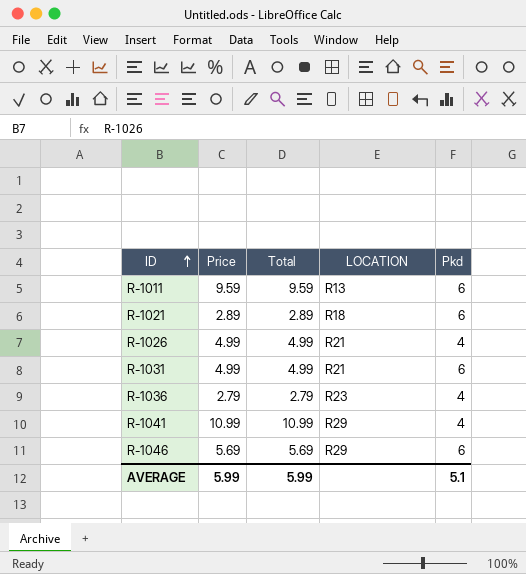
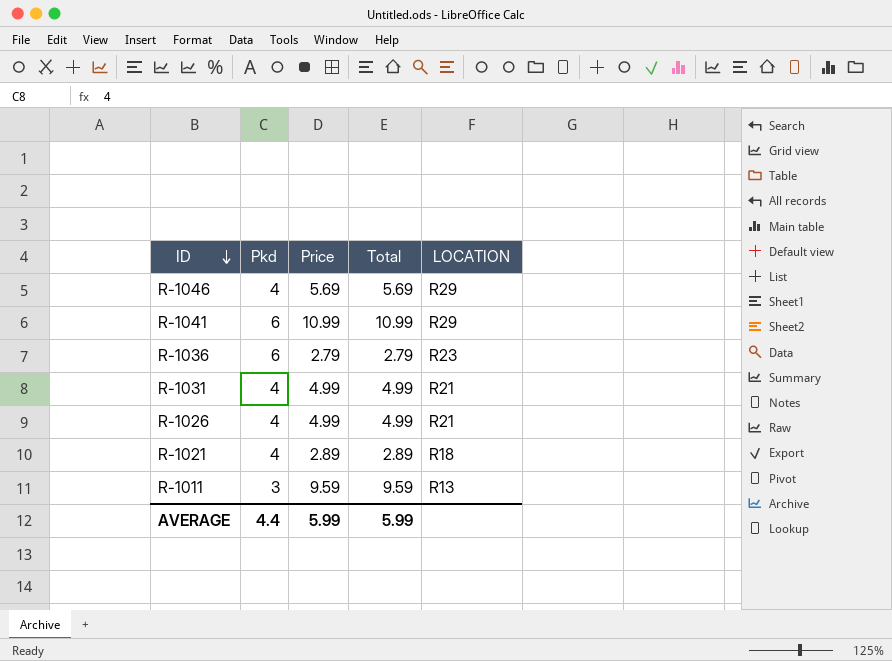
row order: ID ascending -> ID descending
column Pkd | position: 5 -> 2
R-1046 | Pkd: 6 -> 4
R-1041 | Pkd: 4 -> 6
R-1036 | Pkd: 4 -> 6
R-1031 | Pkd: 6 -> 4
R-1021 | Pkd: 6 -> 4
R-1011 | Pkd: 6 -> 3
AVERAGE | Pkd: 5.1 -> 4.4

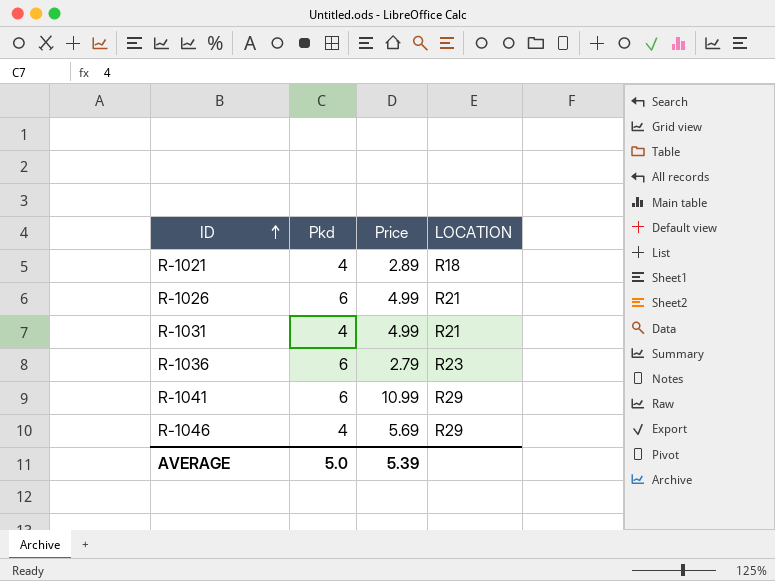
row order: ID descending -> ID ascending
column Total | position: 4 -> none
row R-1011: 3 | 9.59 | 9.59 | R13 -> none
R-1026 | Pkd: 4 -> 6
AVERAGE | Pkd: 4.4 -> 5.0
AVERAGE | Price: 5.99 -> 5.39

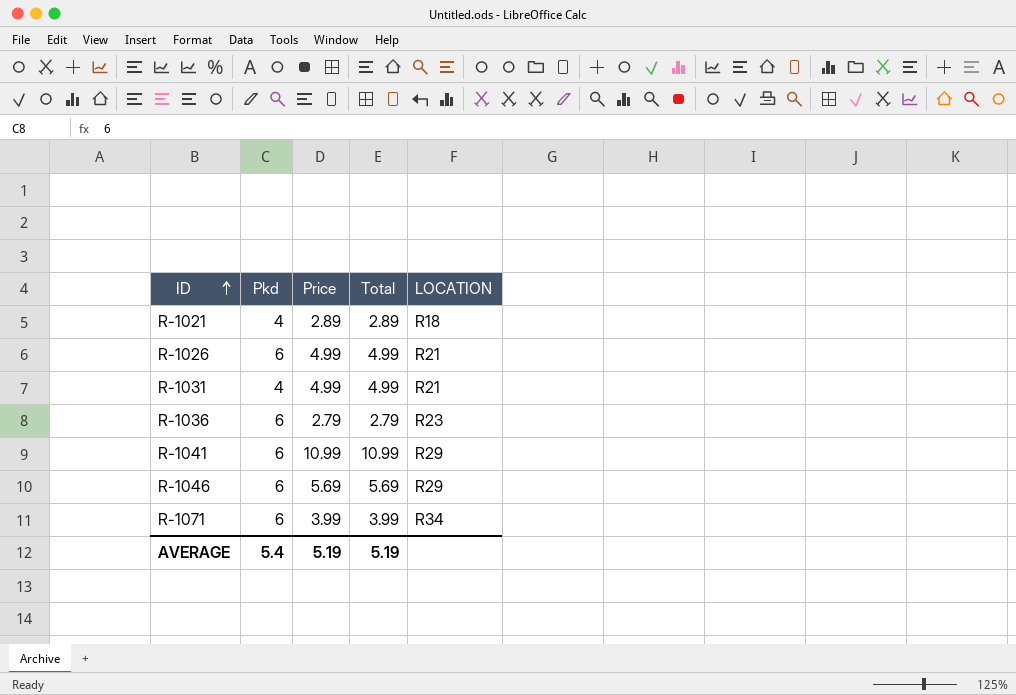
column Total | position: none -> 4
R-1046 | Pkd: 4 -> 6
row R-1071: none -> 6 | 3.99 | 3.99 | R34
AVERAGE | Pkd: 5.0 -> 5.4
AVERAGE | Price: 5.39 -> 5.19

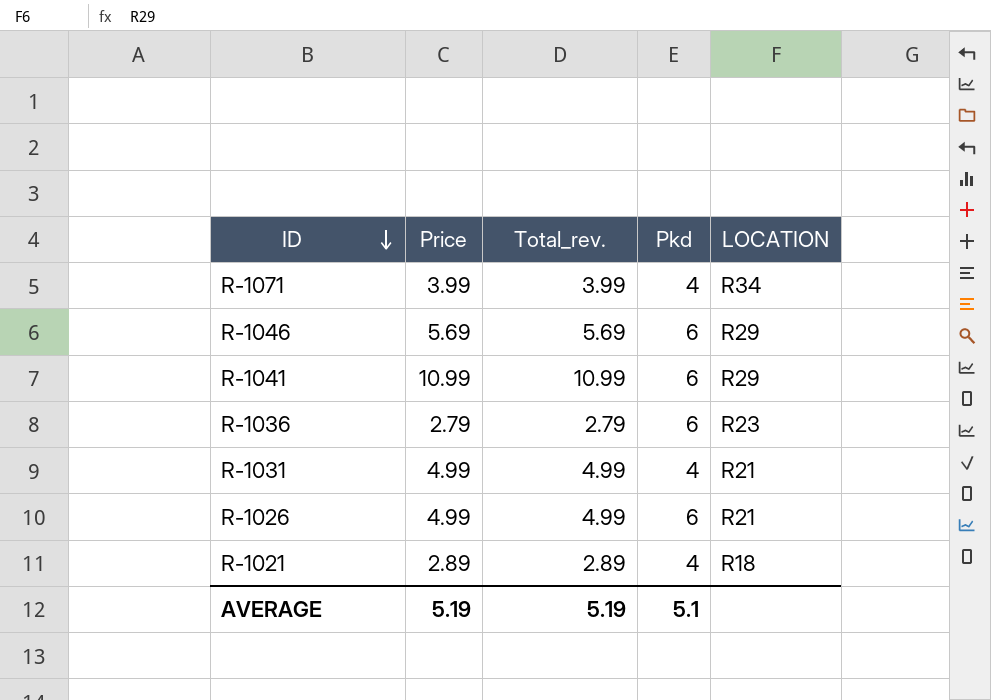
row order: ID ascending -> ID descending
column name: Total -> Total_rev.
column Pkd | position: 2 -> 4
R-1071 | Pkd: 6 -> 4
AVERAGE | Pkd: 5.4 -> 5.1

